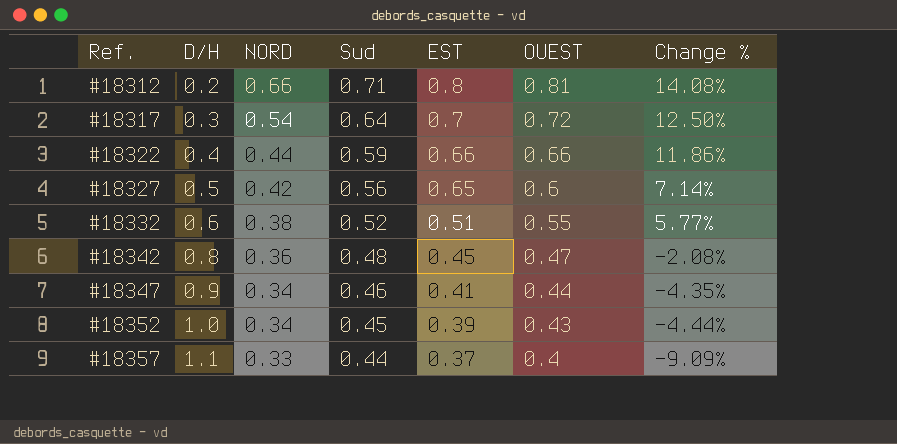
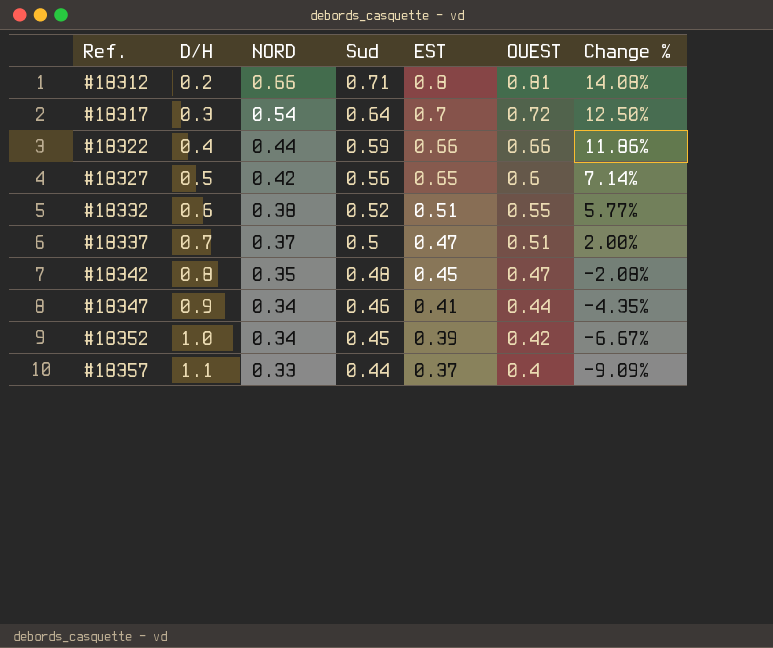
row #18337: none -> 0.7 | 0.37 | 0.5 | 0.47 | 0.51 | 2.00%
#18342 | NORD: 0.36 -> 0.35
#18352 | OUEST: 0.43 -> 0.42
#18352 | Change %: -4.44% -> -6.67%

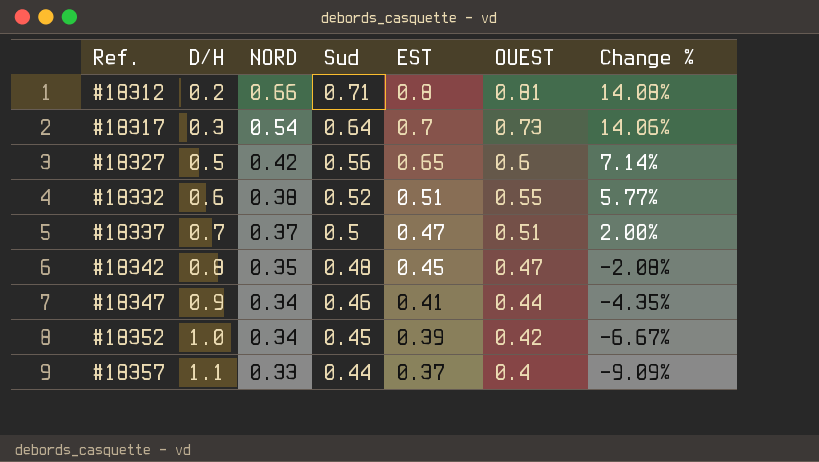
row #18322: 0.4 | 0.44 | 0.59 | 0.66 | 0.66 | 11.86% -> none
#18317 | OUEST: 0.72 -> 0.73
#18317 | Change %: 12.50% -> 14.06%

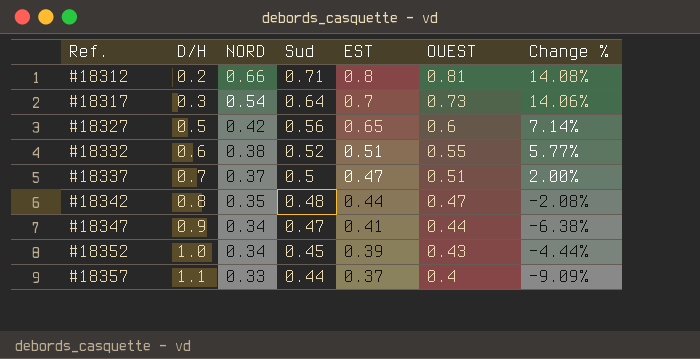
#18342 | EST: 0.45 -> 0.44
#18347 | Sud: 0.46 -> 0.47
#18347 | Change %: -4.35% -> -6.38%
#18352 | OUEST: 0.42 -> 0.43
#18352 | Change %: -6.67% -> -4.44%

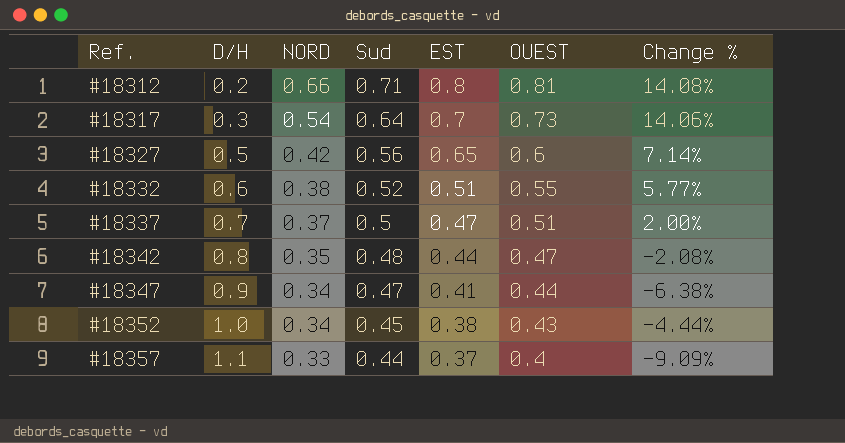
#18352 | EST: 0.39 -> 0.38

